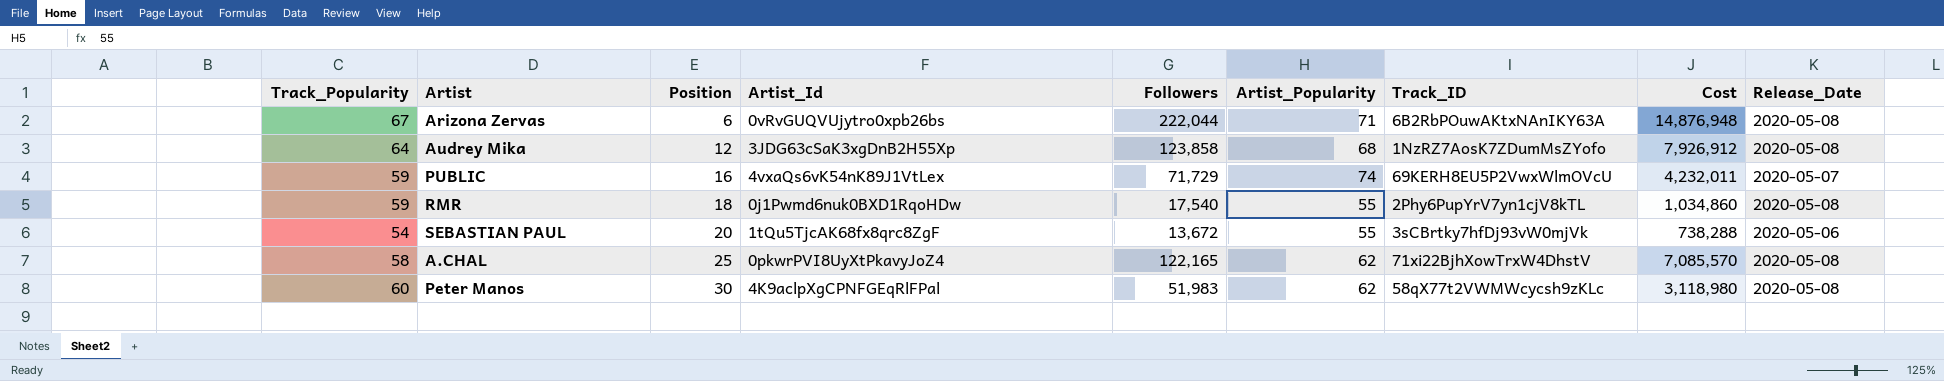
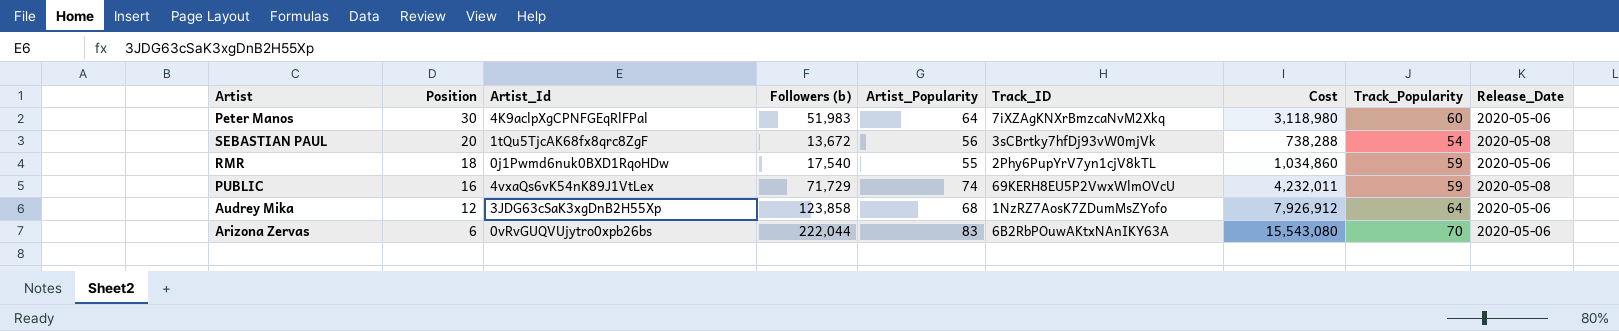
row order: Position ascending -> Position descending
column name: Followers -> Followers (b)
column Track_Popularity | position: 1 -> 8
row A.CHAL: 58 | 25 | 0pkwrPVI8UyXtPkavyJoZ4 | 122,165 | 62 | 71xi22BjhXowTrxW4DhstV | 7,085,570 | 2020-05-08 -> none
Peter Manos | Artist_Popularity: 62 -> 64
Peter Manos | Track_ID: 58qX77t2VWMWcycsh9zKLc -> 7iXZAgKNXrBmzcaNvM2Xkq
Peter Manos | Release_Date: 2020-05-08 -> 2020-05-06
SEBASTIAN PAUL | Artist_Popularity: 55 -> 56
SEBASTIAN PAUL | Release_Date: 2020-05-06 -> 2020-05-08
RMR | Release_Date: 2020-05-08 -> 2020-05-06
PUBLIC | Release_Date: 2020-05-07 -> 2020-05-08
Audrey Mika | Release_Date: 2020-05-08 -> 2020-05-06
Arizona Zervas | Artist_Popularity: 71 -> 83
Arizona Zervas | Cost: 14,876,948 -> 15,543,080
Arizona Zervas | Track_Popularity: 67 -> 70
Arizona Zervas | Release_Date: 2020-05-08 -> 2020-05-06

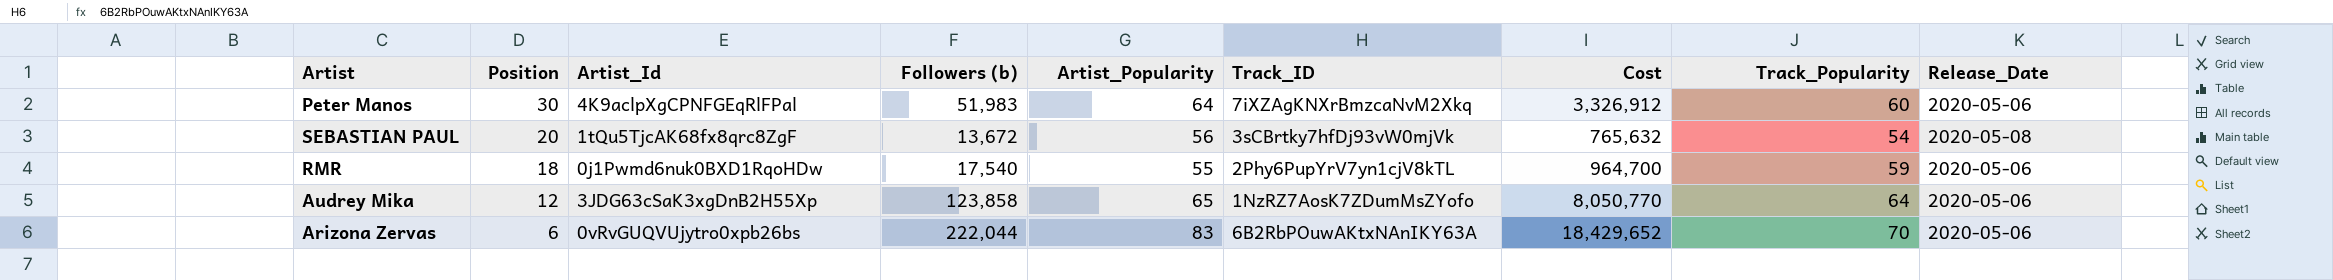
column Cost | formula: [Followers (b)] * [Track_Popularity] -> [Followers (b)] * [Artist_Popularity]
row PUBLIC: 16 | 4vxaQs6vK54nK89J1VtLex | 71,729 | 74 | 69KERH8EU5P2VwxWlmOVcU | 4,232,011 | 59 | 2020-05-08 -> none
Audrey Mika | Artist_Popularity: 68 -> 65

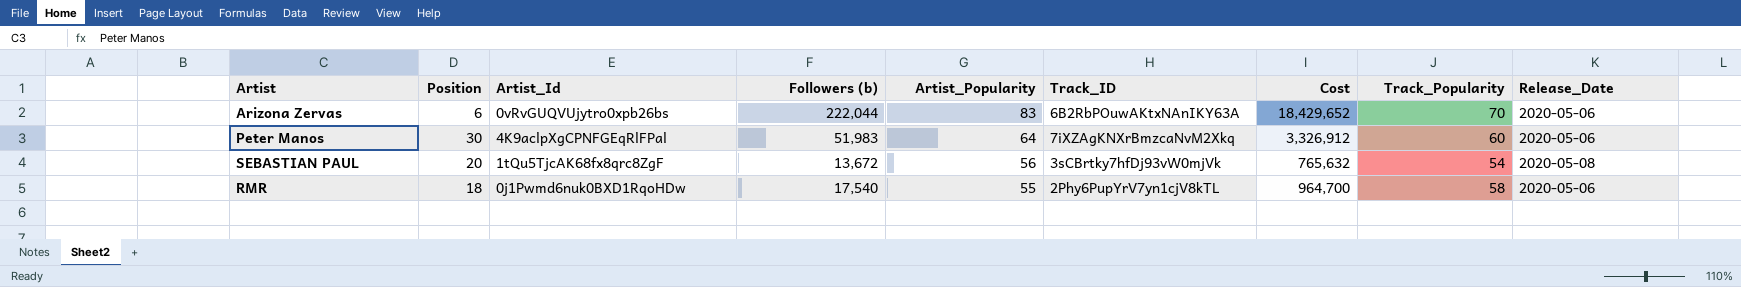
row order: Position descending -> Artist_Popularity descending
row Audrey Mika: 12 | 3JDG63cSaK3xgDnB2H55Xp | 123,858 | 65 | 1NzRZ7AosK7ZDumMsZYofo | 8,050,770 | 64 | 2020-05-06 -> none
RMR | Track_Popularity: 59 -> 58

